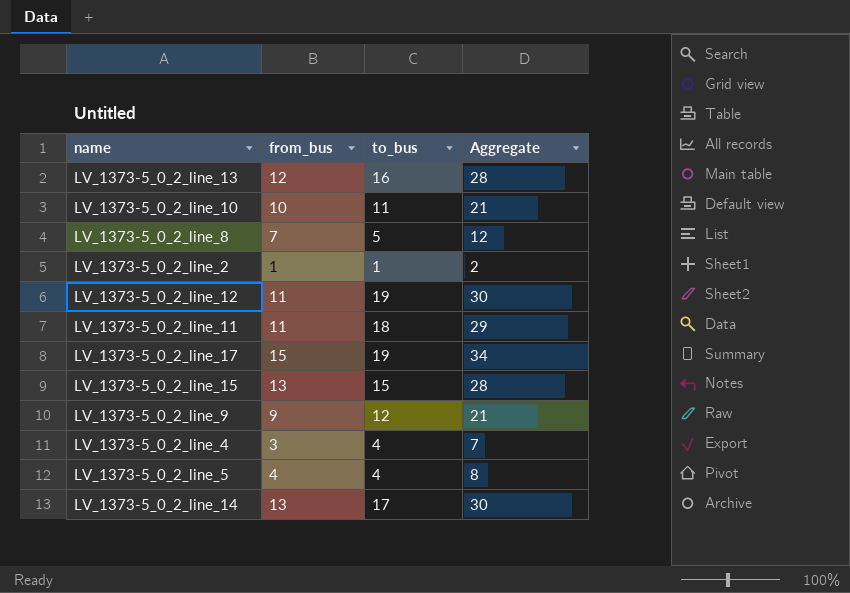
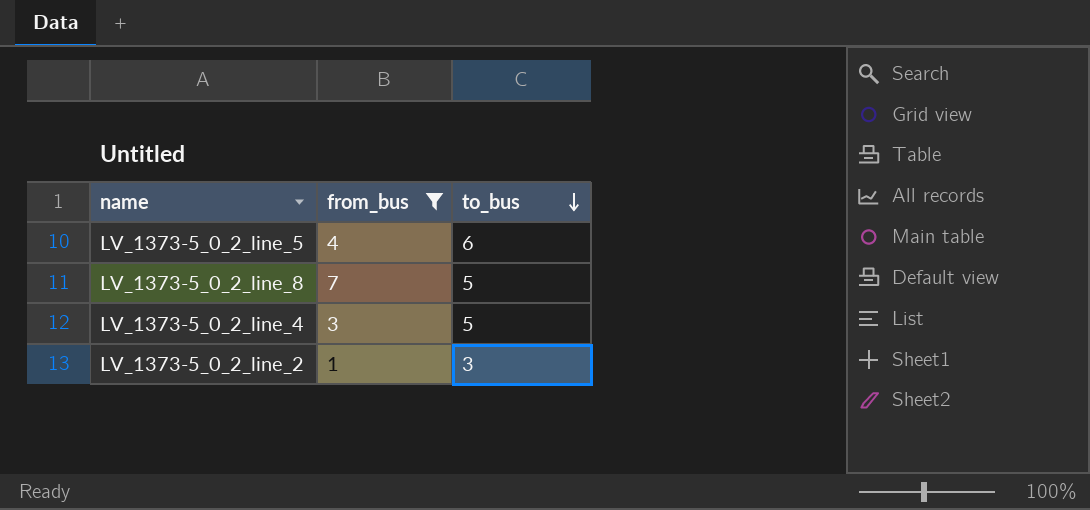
filter: none -> from_bus <= 7
row order: none -> to_bus descending
column Aggregate | formula: [from_bus] + [to_bus] -> none
LV_1373-5_0_2_line_5 | to_bus: 4 -> 6
LV_1373-5_0_2_line_4 | to_bus: 4 -> 5
LV_1373-5_0_2_line_2 | to_bus: 1 -> 3

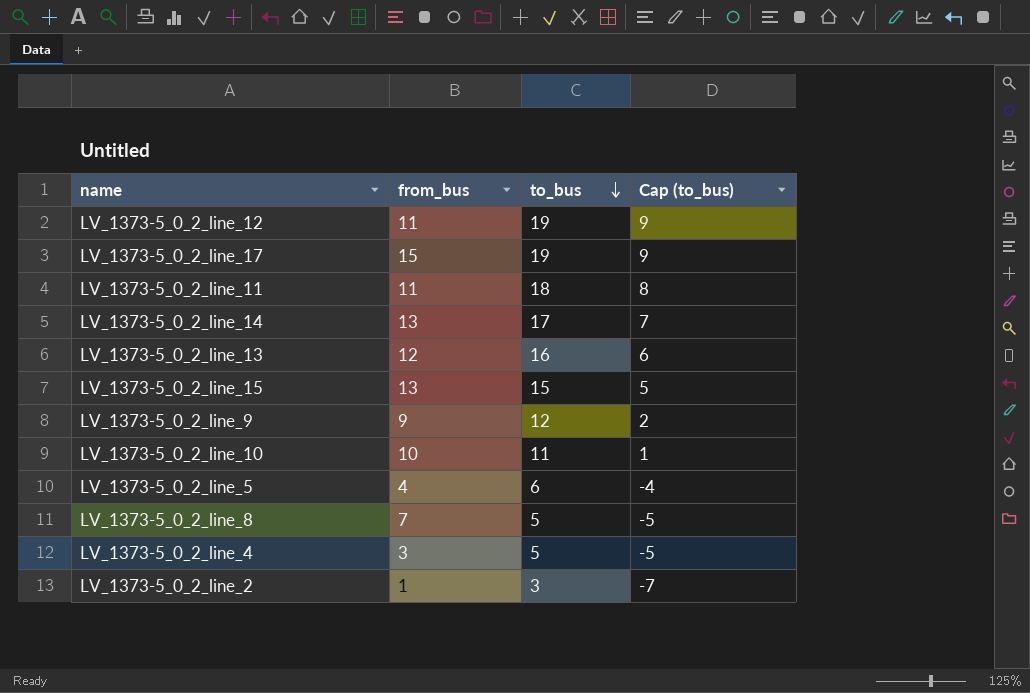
filter: from_bus <= 7 -> none
column Cap (to_bus) | formula: none -> [to_bus] - 10

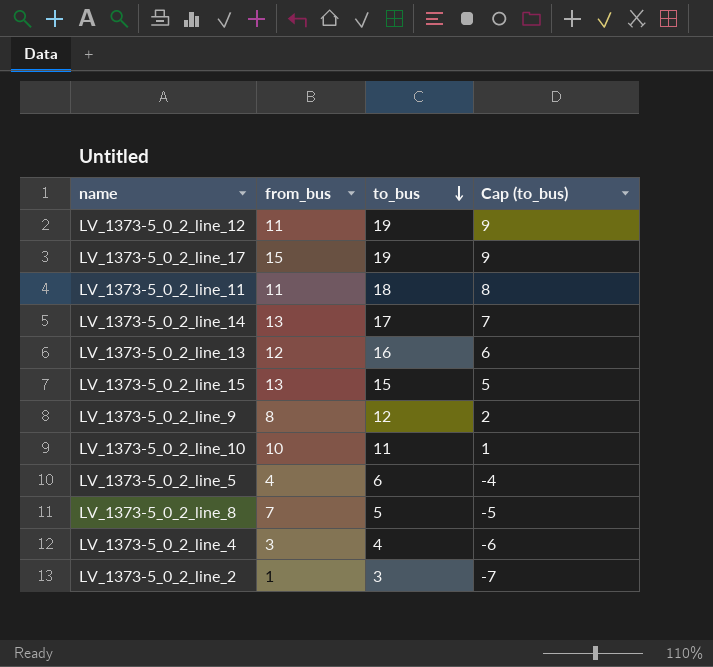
LV_1373-5_0_2_line_9 | from_bus: 9 -> 8
LV_1373-5_0_2_line_4 | to_bus: 5 -> 4
LV_1373-5_0_2_line_4 | Cap (to_bus): -5 -> -6

